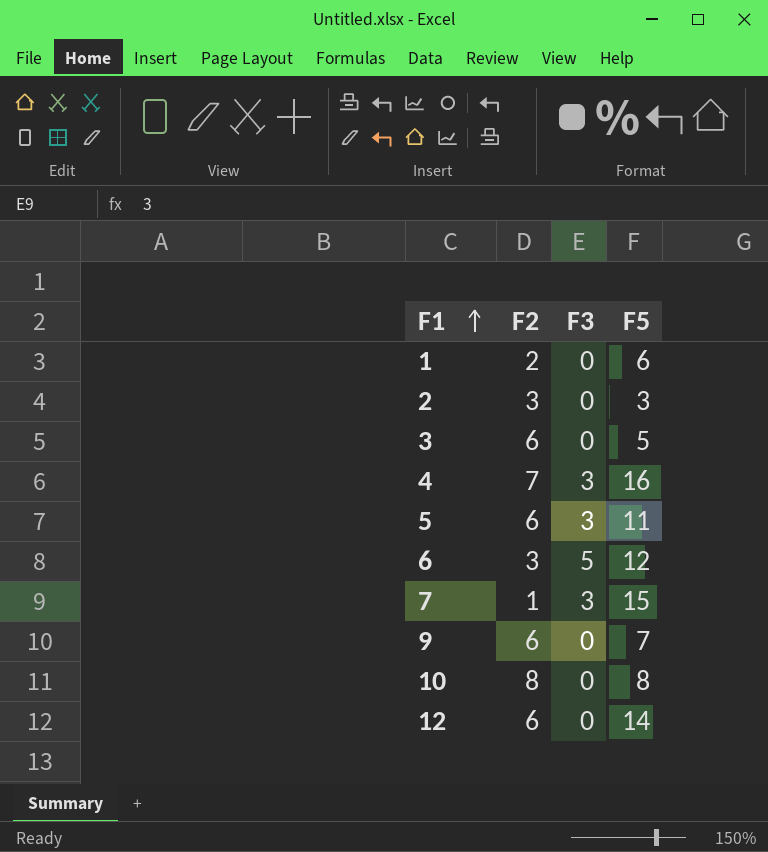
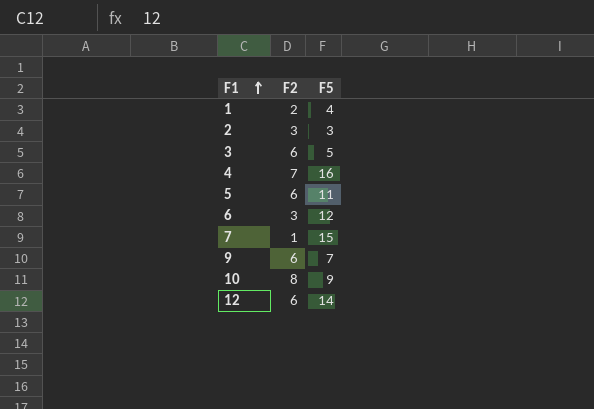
column F3 | position: 3 -> none
1 | F5: 6 -> 4
10 | F5: 8 -> 9

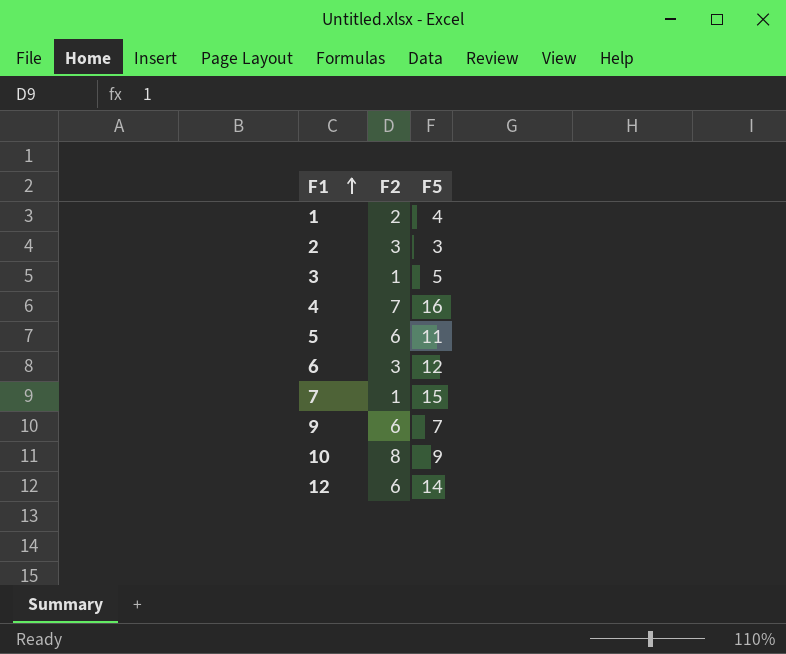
3 | F2: 6 -> 1

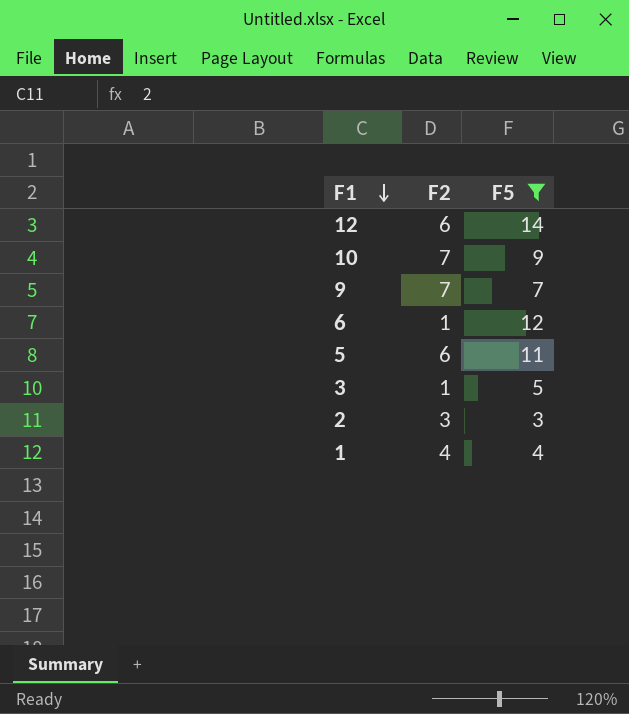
filter: none -> F5 <= 14
row order: F1 ascending -> F1 descending
10 | F2: 8 -> 7
9 | F2: 6 -> 7
6 | F2: 3 -> 1
1 | F2: 2 -> 4

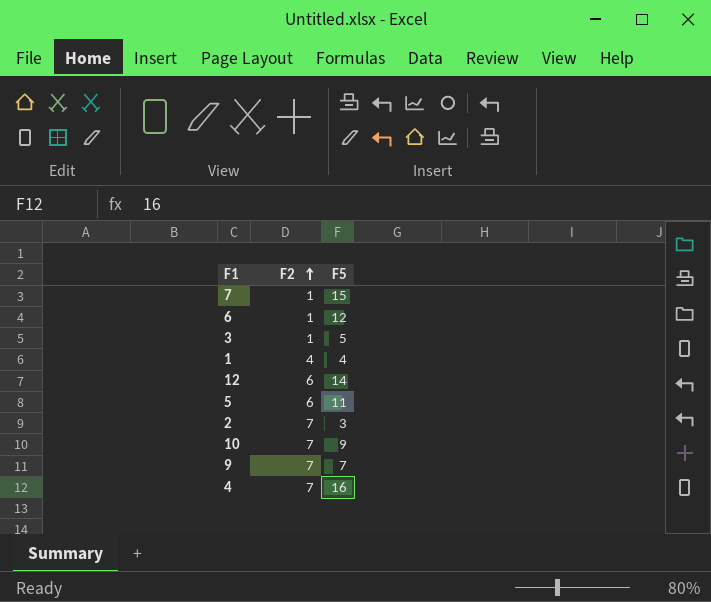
filter: F5 <= 14 -> none
row order: F1 descending -> F2 ascending
2 | F2: 3 -> 7

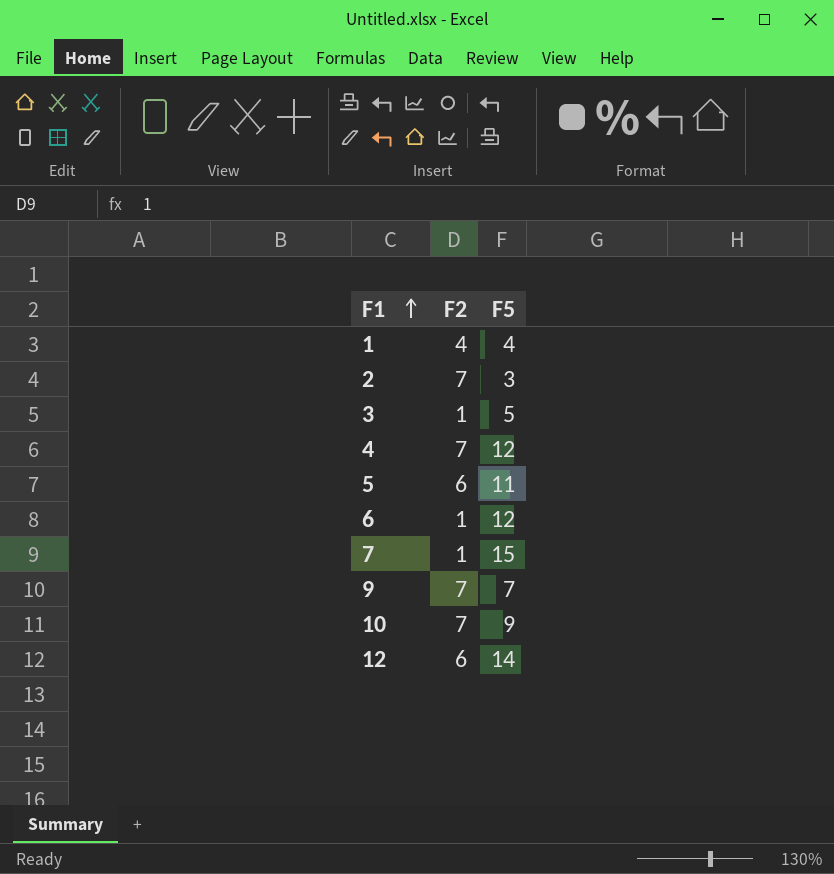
row order: F2 ascending -> F1 ascending
4 | F5: 16 -> 12

